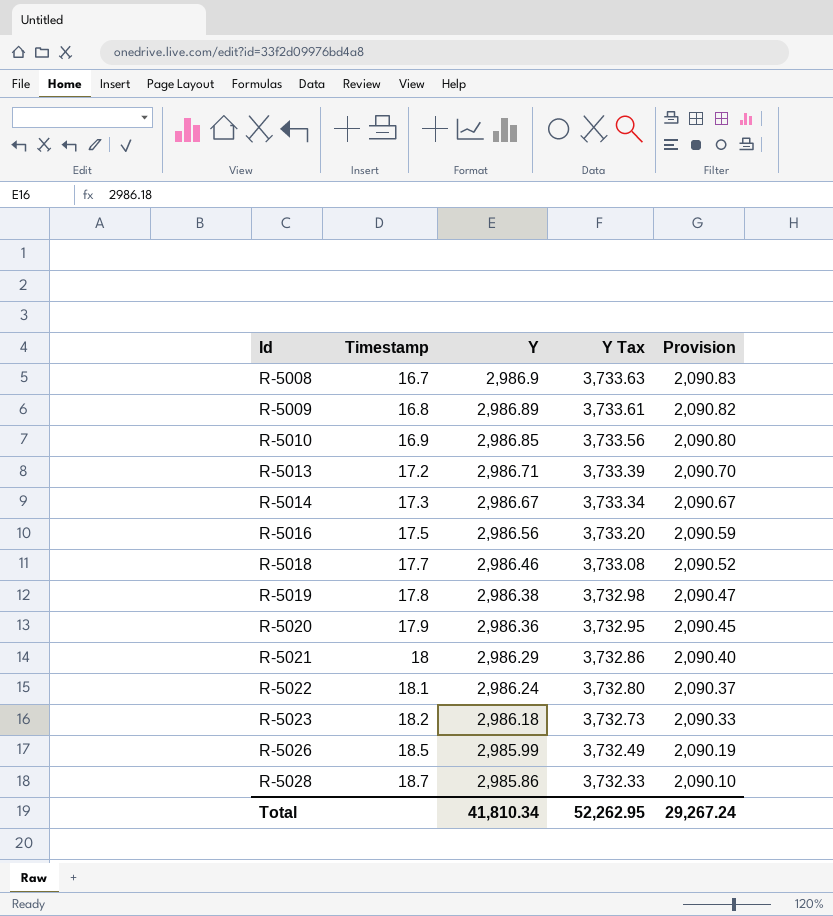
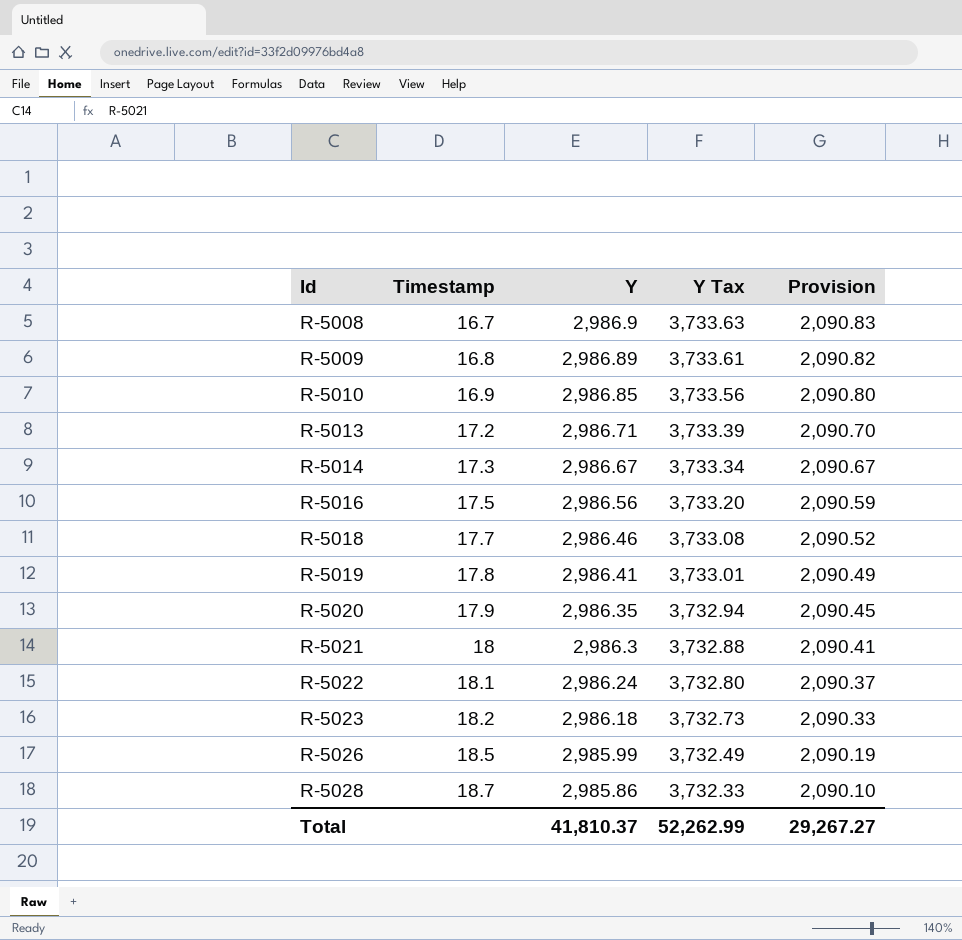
R-5019 | Y: 2,986.38 -> 2,986.41
R-5019 | Y Tax: 3,732.98 -> 3,733.01
R-5019 | Provision: 2,090.47 -> 2,090.49
R-5020 | Y: 2,986.36 -> 2,986.35
R-5020 | Y Tax: 3,732.95 -> 3,732.94
R-5021 | Y: 2,986.29 -> 2,986.3
R-5021 | Y Tax: 3,732.86 -> 3,732.88
R-5021 | Provision: 2,090.40 -> 2,090.41
Total | Y: 41,810.34 -> 41,810.37
Total | Y Tax: 52,262.95 -> 52,262.99
Total | Provision: 29,267.24 -> 29,267.27

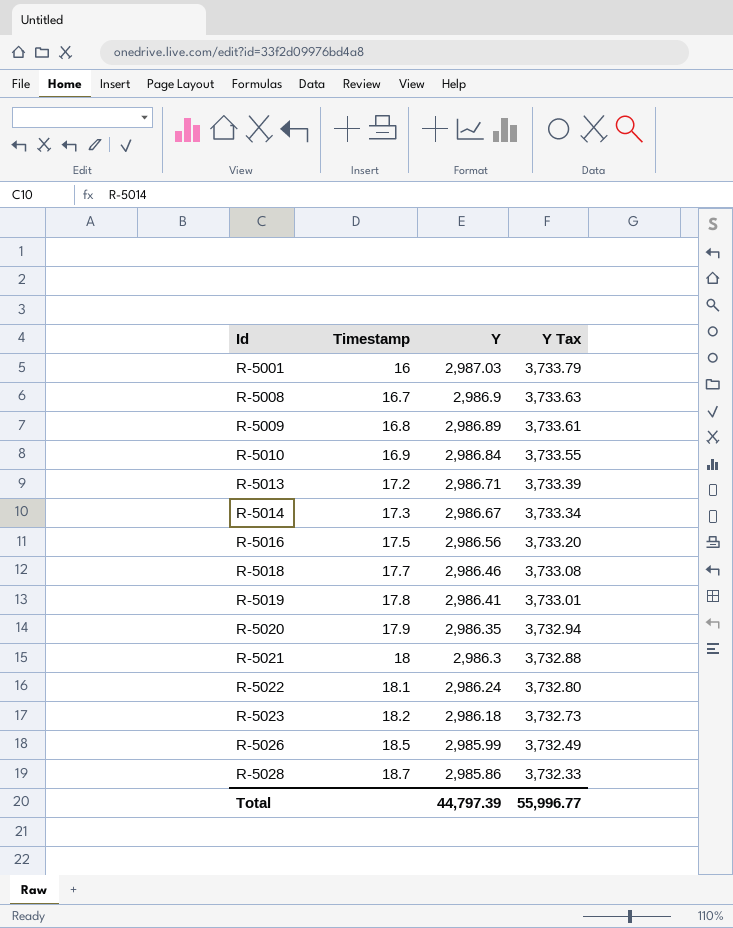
column Provision | formula: [Y] * 0.7 -> none
row R-5001: none -> 16 | 2,987.03 | 3,733.79
R-5010 | Y: 2,986.85 -> 2,986.84
R-5010 | Y Tax: 3,733.56 -> 3,733.55
Total | Y: 41,810.37 -> 44,797.39
Total | Y Tax: 52,262.99 -> 55,996.77

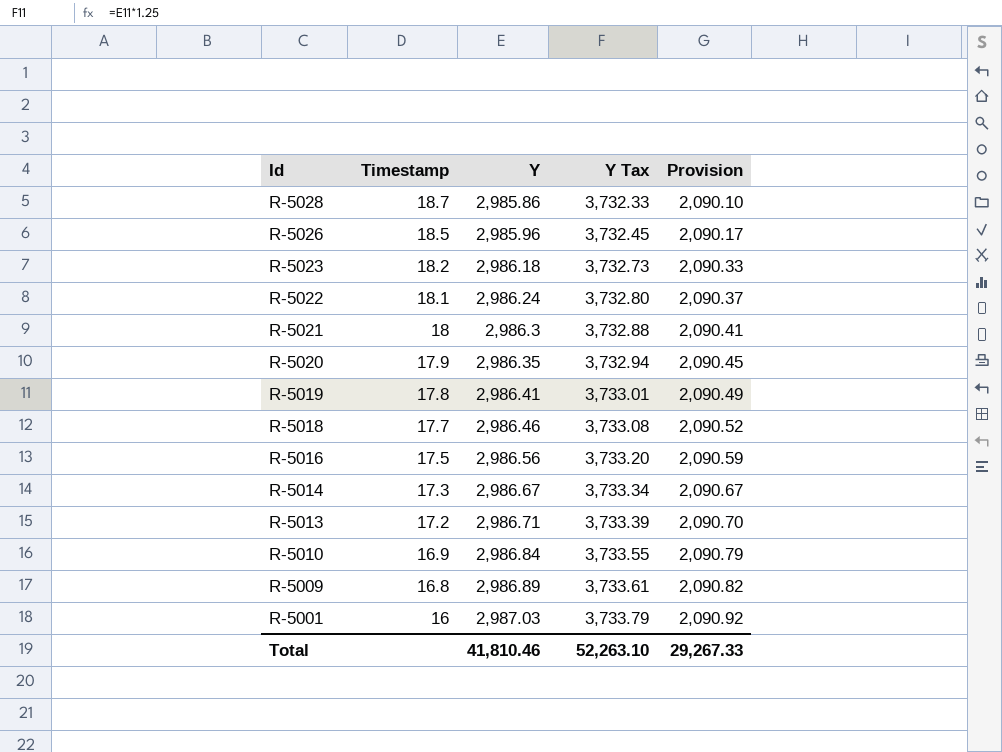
row order: Id ascending -> Id descending
column Provision | formula: none -> [Y] * 0.7
row R-5008: 16.7 | 2,986.9 | 3,733.63 -> none
R-5026 | Y: 2,985.99 -> 2,985.96
R-5026 | Y Tax: 3,732.49 -> 3,732.45
Total | Y: 44,797.39 -> 41,810.46
Total | Y Tax: 55,996.77 -> 52,263.10

